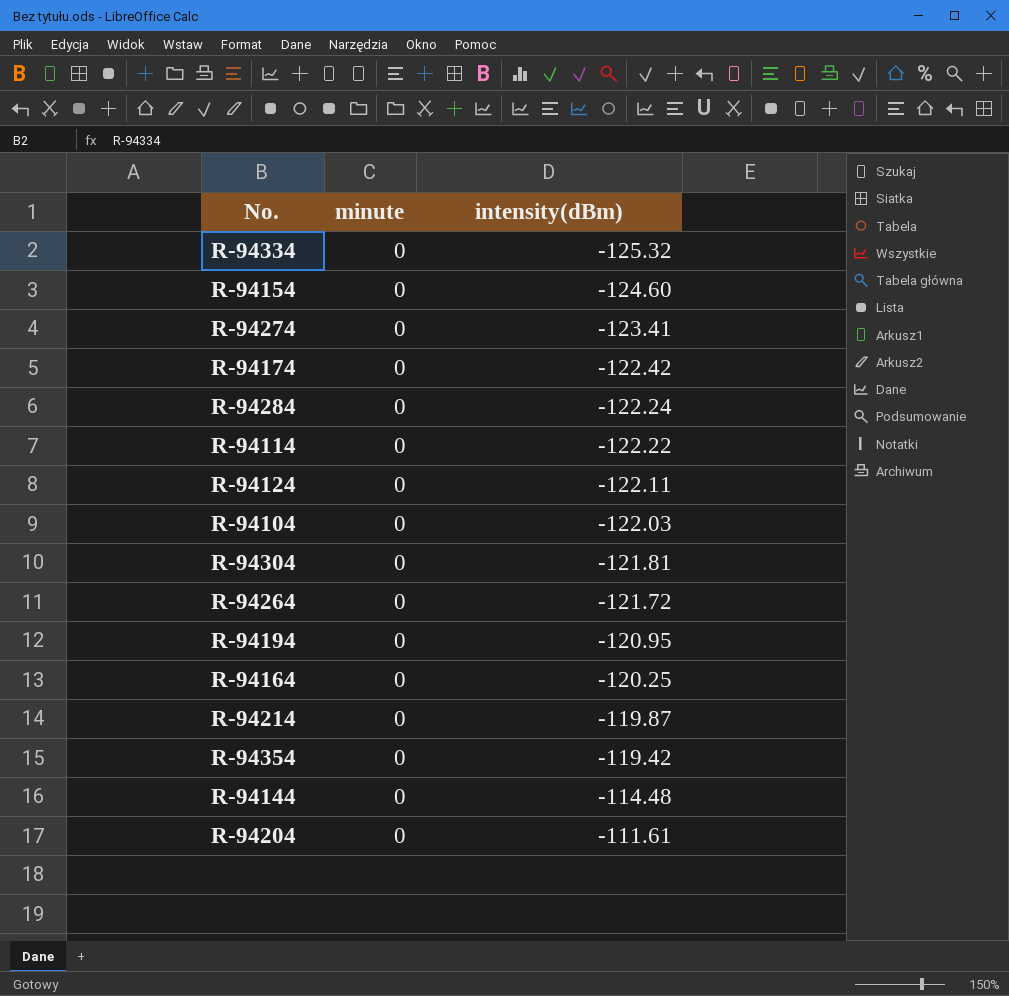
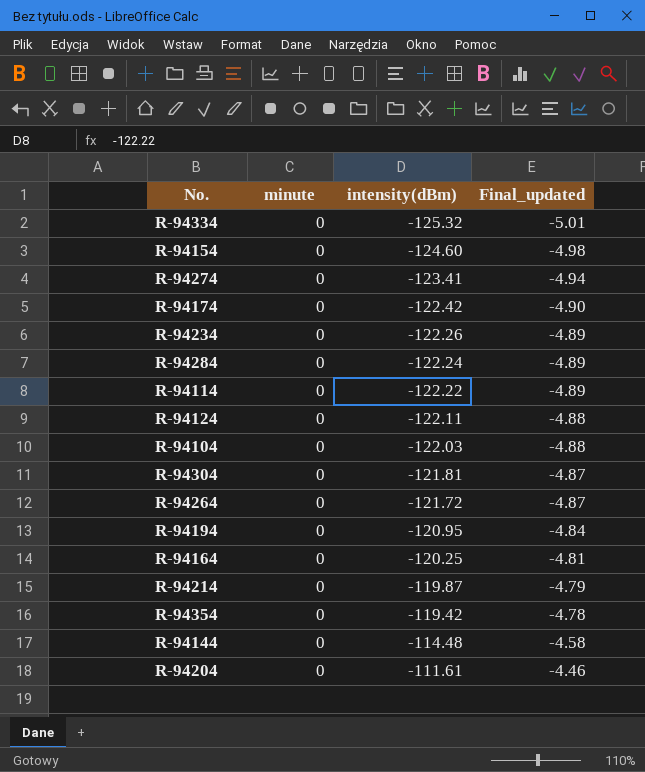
column Final_updated | formula: none -> [intensity(dBm)] * 0.04
row R-94234: none -> 0 | -122.26 | -4.89

